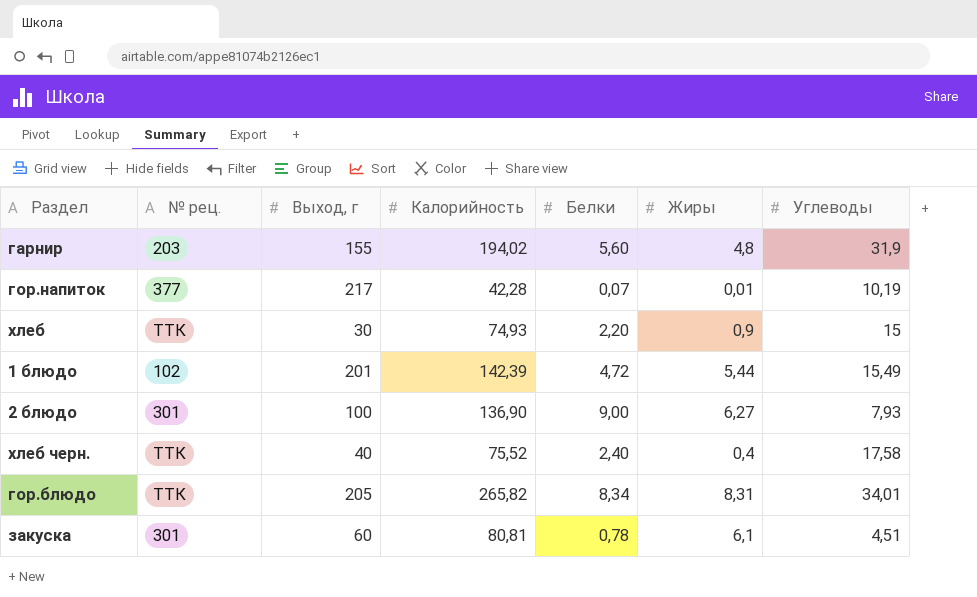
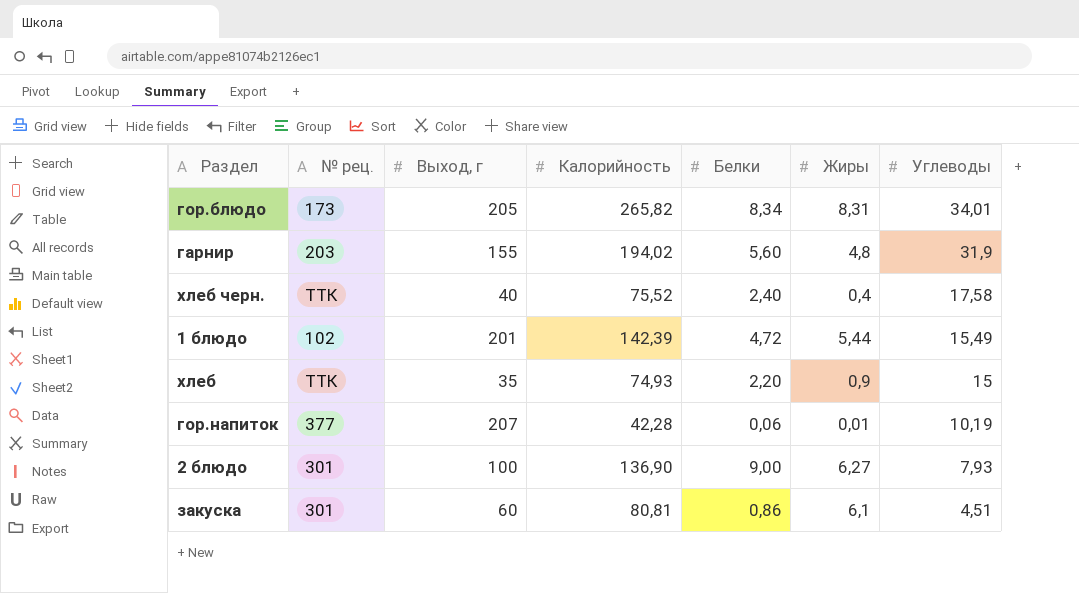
row order: none -> Углеводы descending
гор.блюдо | № рец.: ТТК -> 173
хлеб | Выход, г: 30 -> 35
гор.напиток | Выход, г: 217 -> 207
гор.напиток | Белки: 0,07 -> 0,06
закуска | Белки: 0,78 -> 0,86

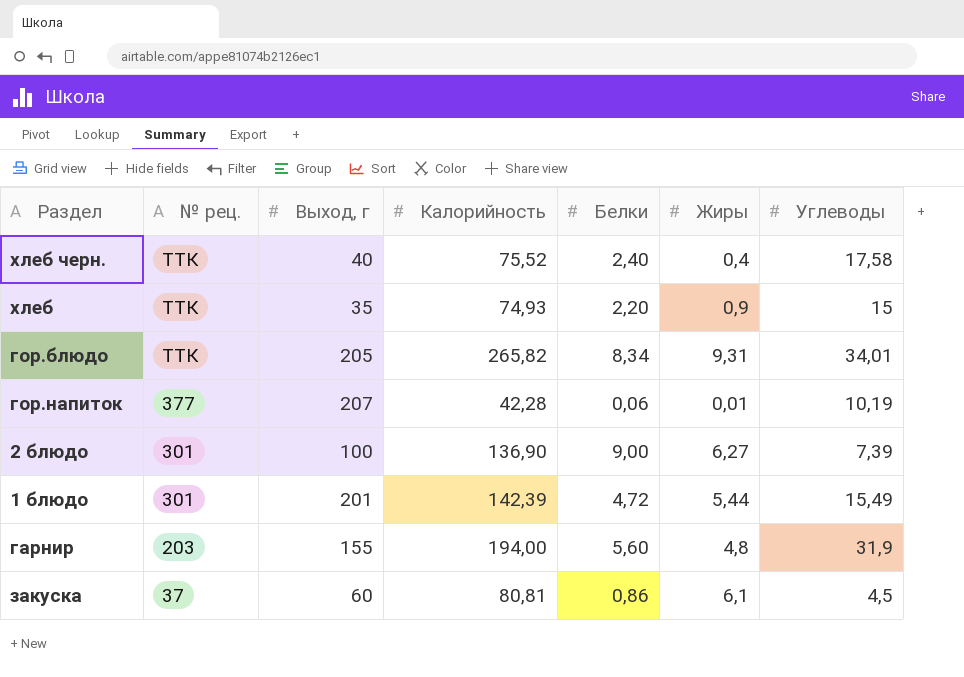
row order: Углеводы descending -> № рец. descending
гор.блюдо | № рец.: 173 -> ТТК
гор.блюдо | Жиры: 8,31 -> 9,31
2 блюдо | Углеводы: 7,93 -> 7,39
1 блюдо | № рец.: 102 -> 301
гарнир | Калорийность: 194,02 -> 194,00
закуска | № рец.: 301 -> 37
закуска | Углеводы: 4,51 -> 4,5

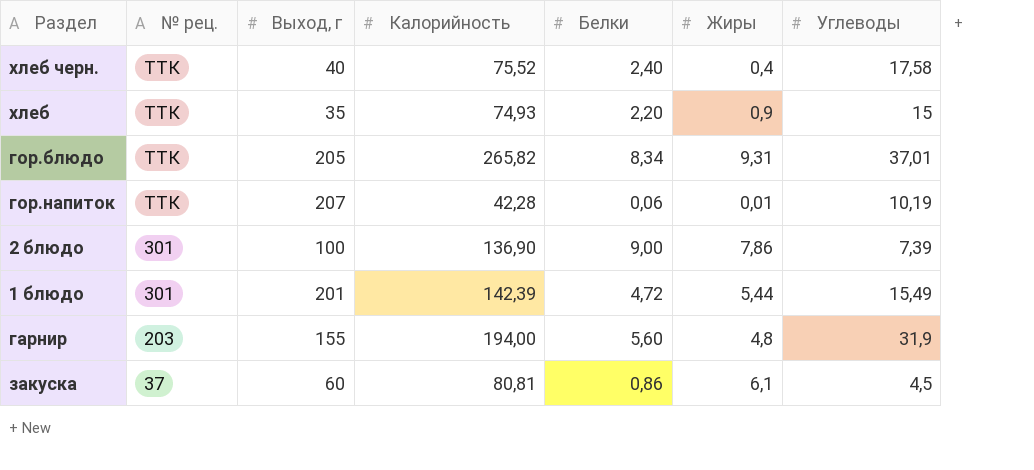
гор.блюдо | Углеводы: 34,01 -> 37,01
гор.напиток | № рец.: 377 -> ТТК
2 блюдо | Жиры: 6,27 -> 7,86

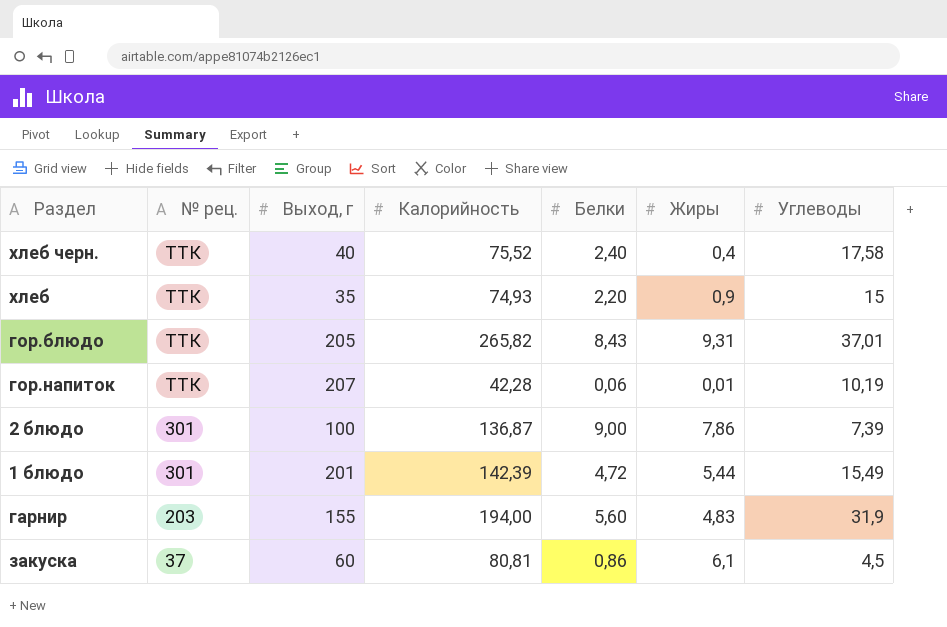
гор.блюдо | Белки: 8,34 -> 8,43
2 блюдо | Калорийность: 136,90 -> 136,87
гарнир | Жиры: 4,8 -> 4,83

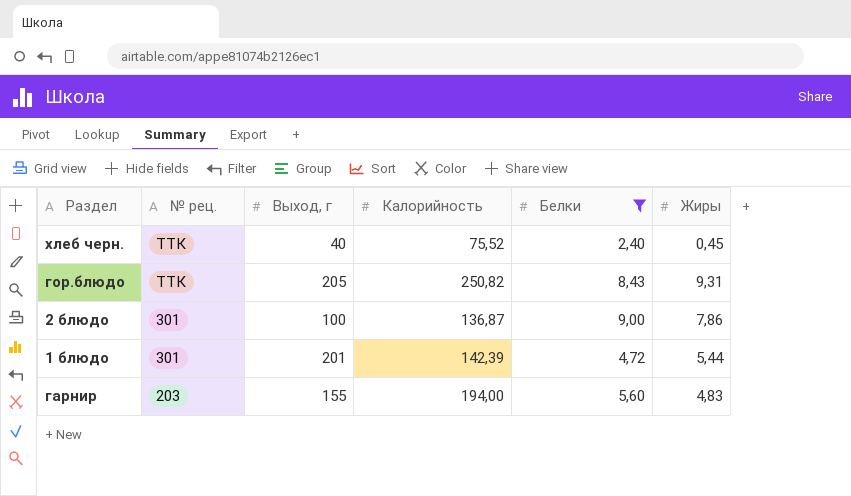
filter: none -> Белки >= 2,40
column Углеводы | position: 7 -> none
хлеб черн. | Жиры: 0,4 -> 0,45
гор.блюдо | Калорийность: 265,82 -> 250,82

